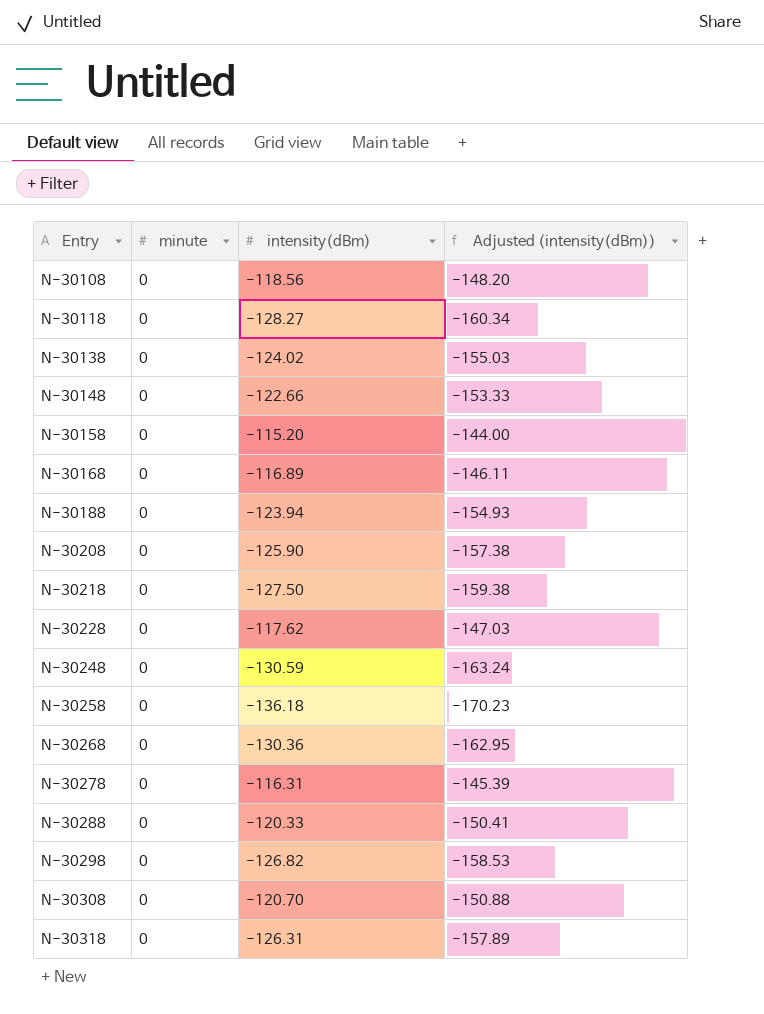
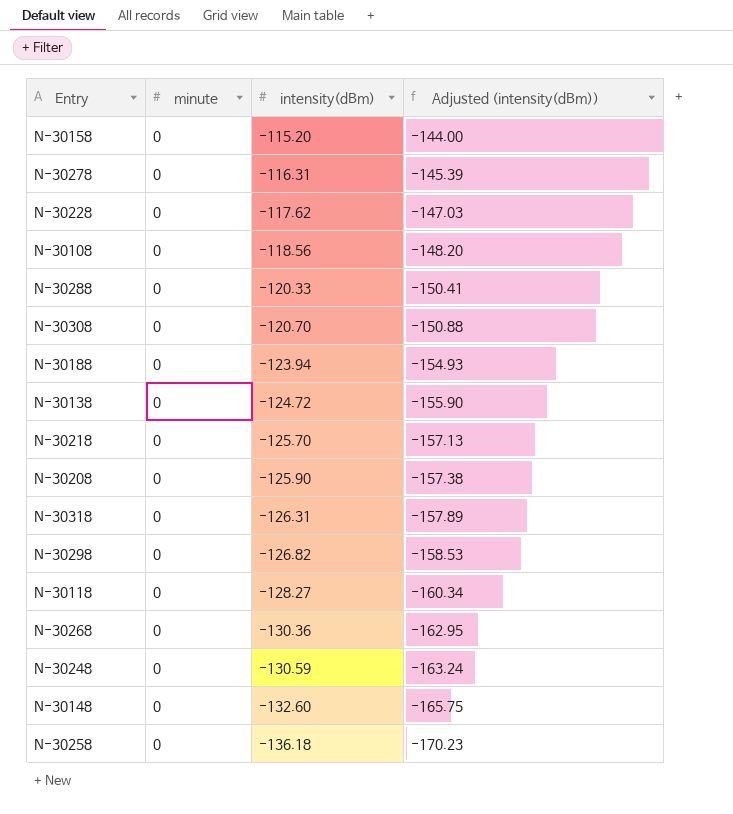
row order: Entry ascending -> intensity(dBm) descending
row N-30168: 0 | -116.89 | -146.11 -> none
N-30138 | intensity(dBm): -124.02 -> -124.72
N-30138 | Adjusted (intensity(dBm)): -155.03 -> -155.90
N-30218 | intensity(dBm): -127.50 -> -125.70
N-30218 | Adjusted (intensity(dBm)): -159.38 -> -157.13
N-30148 | intensity(dBm): -122.66 -> -132.60
N-30148 | Adjusted (intensity(dBm)): -153.33 -> -165.75

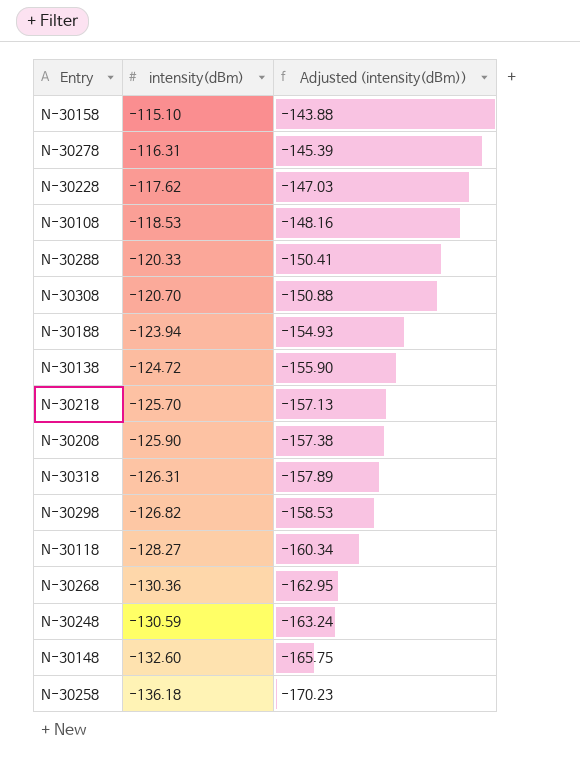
column minute | position: 2 -> none
N-30158 | intensity(dBm): -115.20 -> -115.10
N-30158 | Adjusted (intensity(dBm)): -144.00 -> -143.88
N-30108 | intensity(dBm): -118.56 -> -118.53
N-30108 | Adjusted (intensity(dBm)): -148.20 -> -148.16

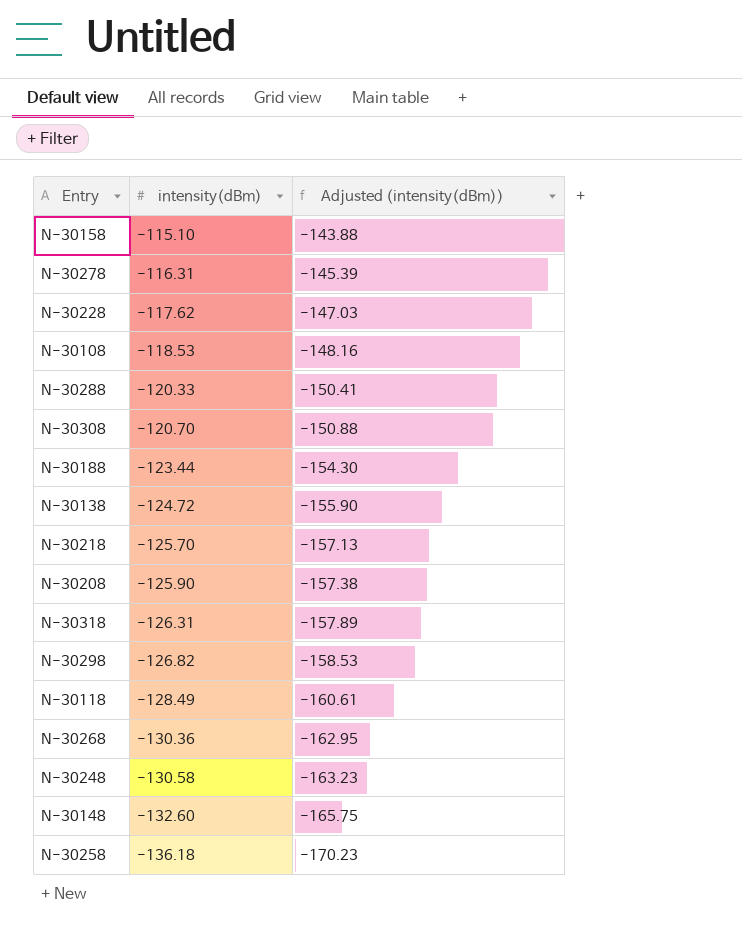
N-30188 | intensity(dBm): -123.94 -> -123.44
N-30188 | Adjusted (intensity(dBm)): -154.93 -> -154.30
N-30118 | intensity(dBm): -128.27 -> -128.49
N-30118 | Adjusted (intensity(dBm)): -160.34 -> -160.61
N-30248 | intensity(dBm): -130.59 -> -130.58
N-30248 | Adjusted (intensity(dBm)): -163.24 -> -163.23

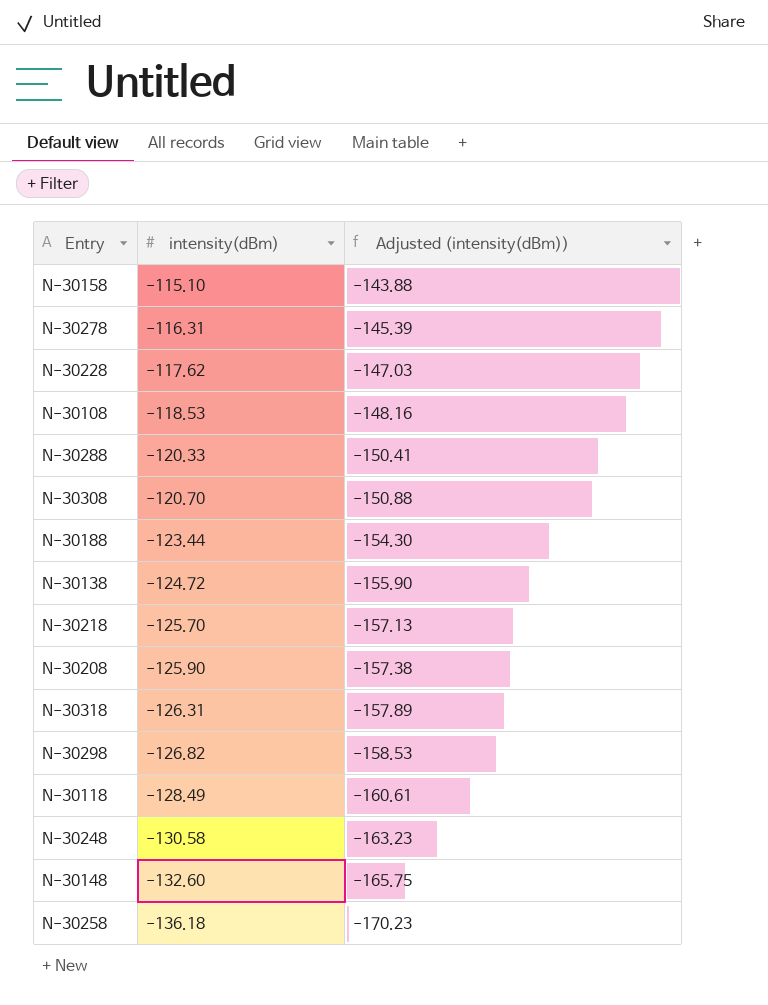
row N-30268: -130.36 | -162.95 -> none

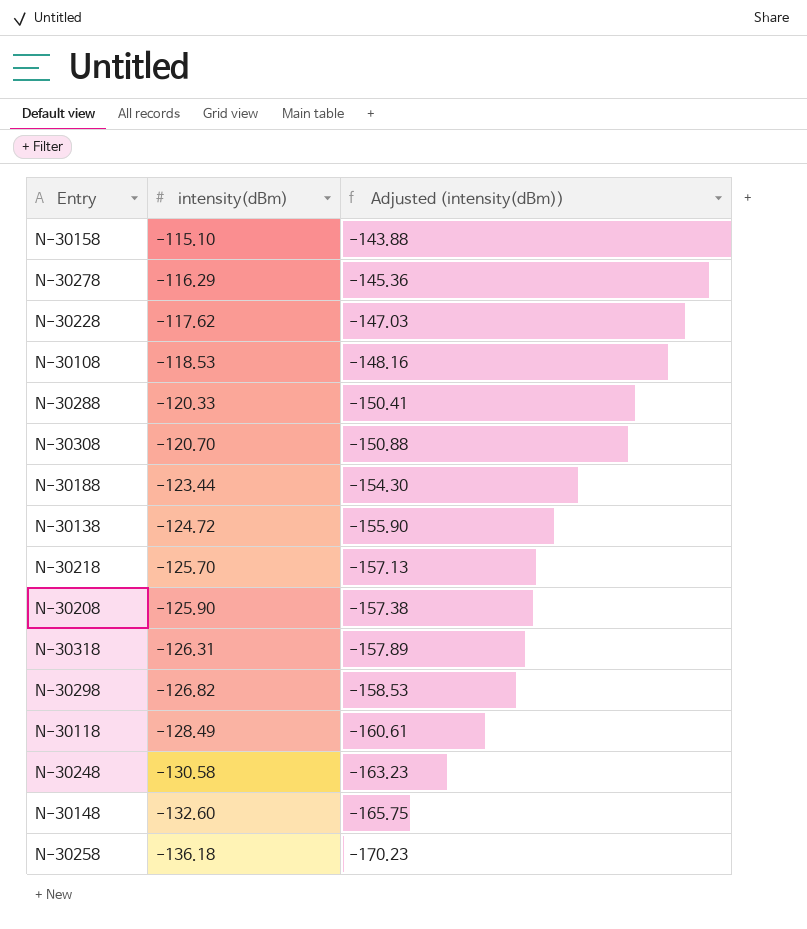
N-30278 | intensity(dBm): -116.31 -> -116.29
N-30278 | Adjusted (intensity(dBm)): -145.39 -> -145.36

